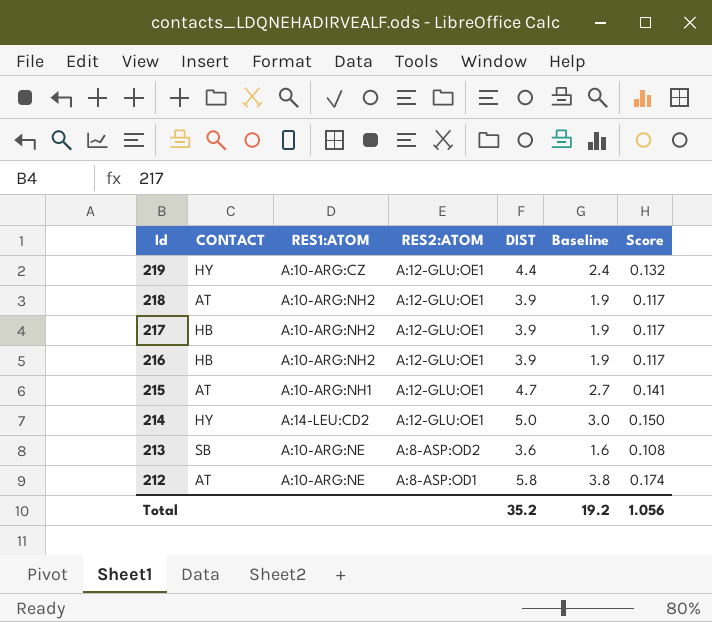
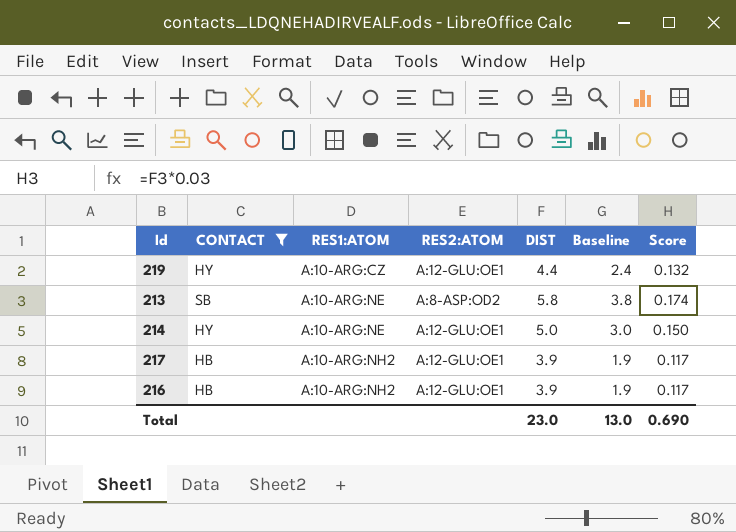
filter: none -> CONTACT != AT
row order: Id descending -> RES1:ATOM ascending
213 | DIST: 3.6 -> 5.8
213 | Baseline: 1.6 -> 3.8
213 | Score: 0.108 -> 0.174
214 | RES1:ATOM: A:14-LEU:CD2 -> A:10-ARG:NE
Total | DIST: 35.2 -> 23.0
Total | Baseline: 19.2 -> 13.0
Total | Score: 1.056 -> 0.690

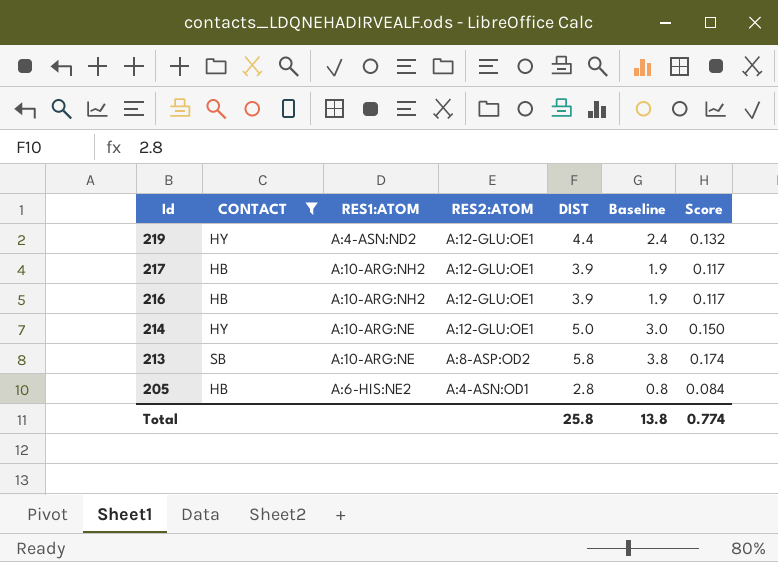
row order: RES1:ATOM ascending -> Id descending
219 | RES1:ATOM: A:10-ARG:CZ -> A:4-ASN:ND2
row 205: none -> HB | A:6-HIS:NE2 | A:4-ASN:OD1 | 2.8 | 0.8 | 0.084
Total | DIST: 23.0 -> 25.8
Total | Baseline: 13.0 -> 13.8
Total | Score: 0.690 -> 0.774

